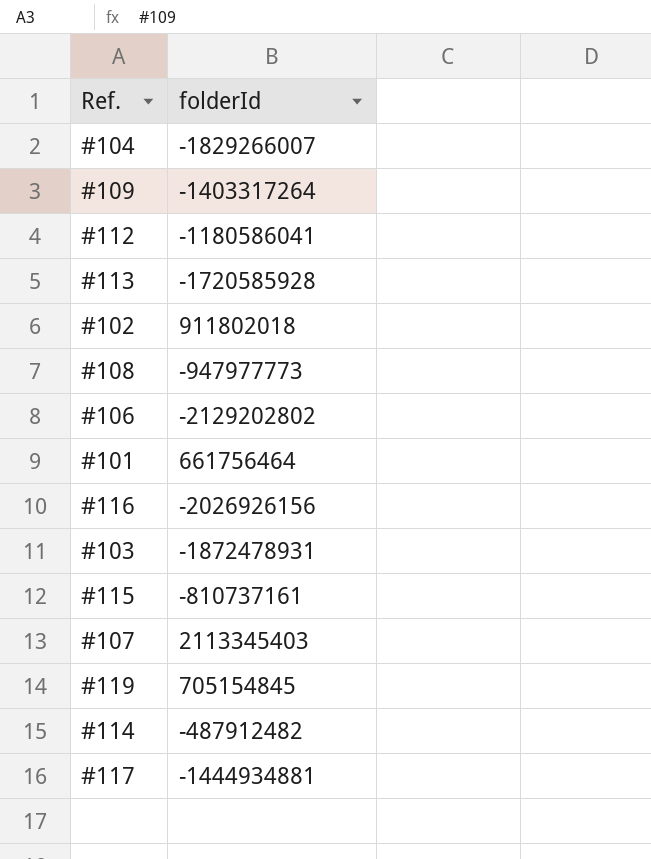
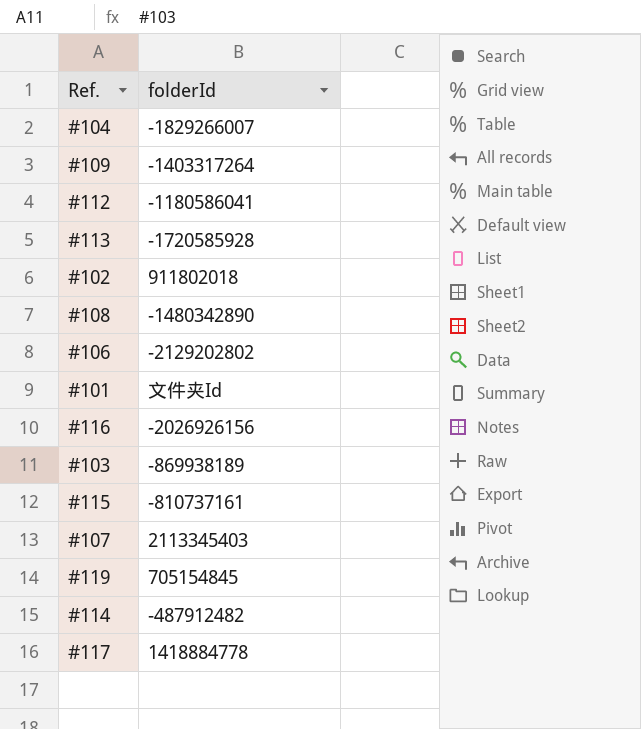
#108 | folderId: -947977773 -> -1480342890
#101 | folderId: 661756464 -> 文件夹Id
#103 | folderId: -1872478931 -> -869938189
#117 | folderId: -1444934881 -> 1418884778

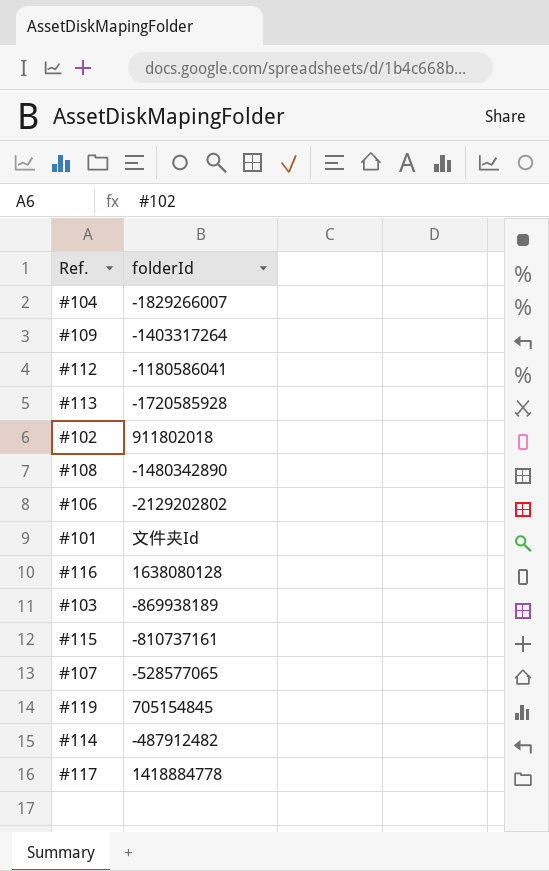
#116 | folderId: -2026926156 -> 1638080128
#107 | folderId: 2113345403 -> -528577065

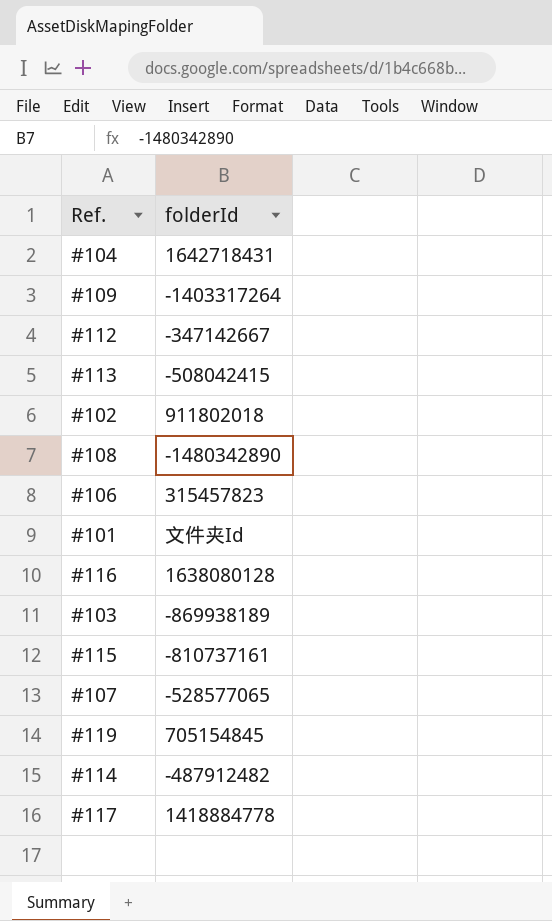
#104 | folderId: -1829266007 -> 1642718431
#112 | folderId: -1180586041 -> -347142667
#113 | folderId: -1720585928 -> -508042415
#106 | folderId: -2129202802 -> 315457823

